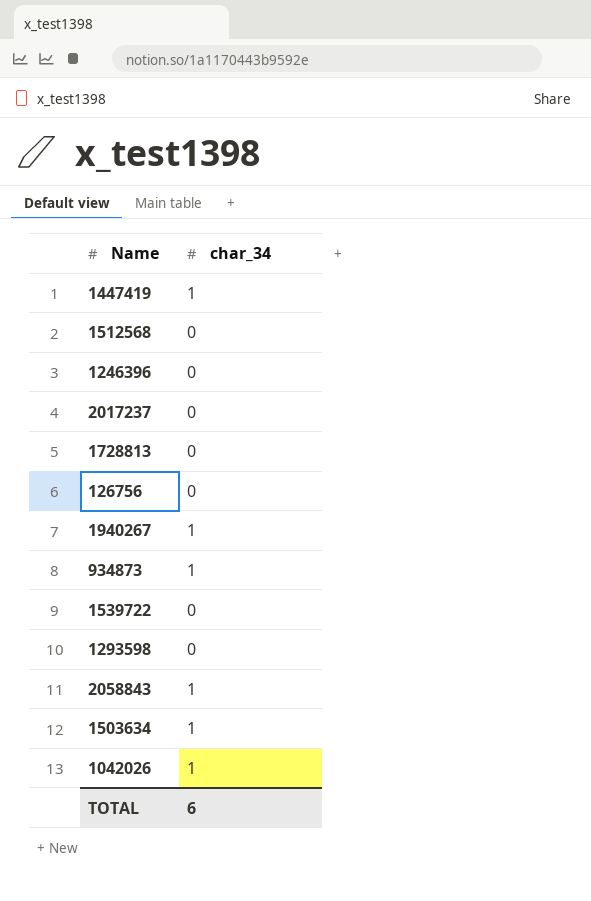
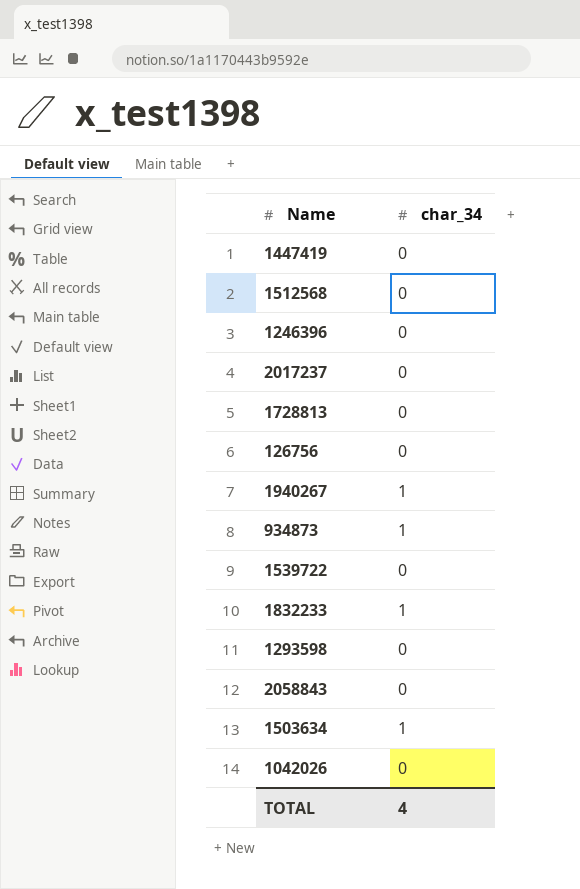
1447419 | char_34: 1 -> 0
row 1832233: none -> 1
2058843 | char_34: 1 -> 0
1042026 | char_34: 1 -> 0
TOTAL | char_34: 6 -> 4

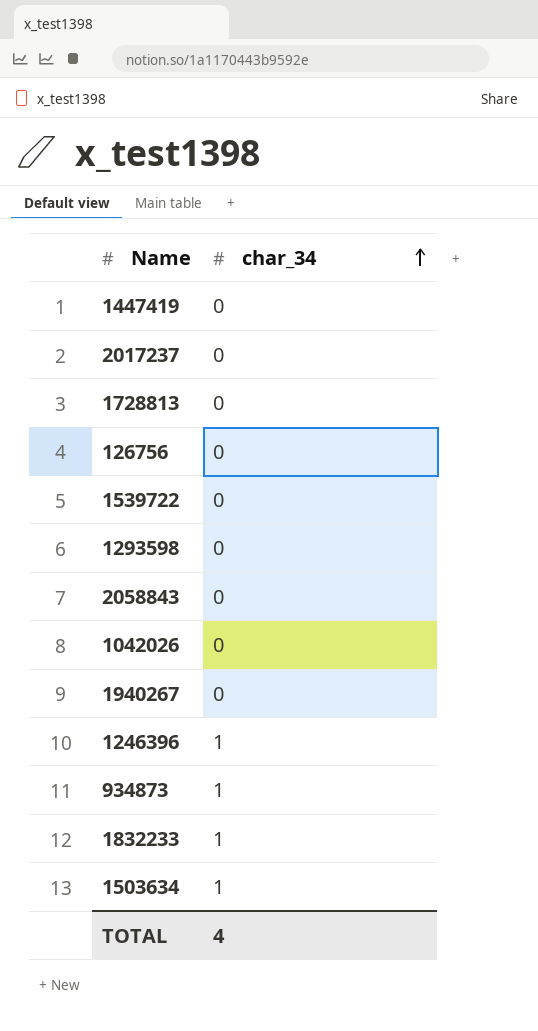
row order: none -> char_34 ascending
row 1512568: 0 -> none
1940267 | char_34: 1 -> 0
1246396 | char_34: 0 -> 1

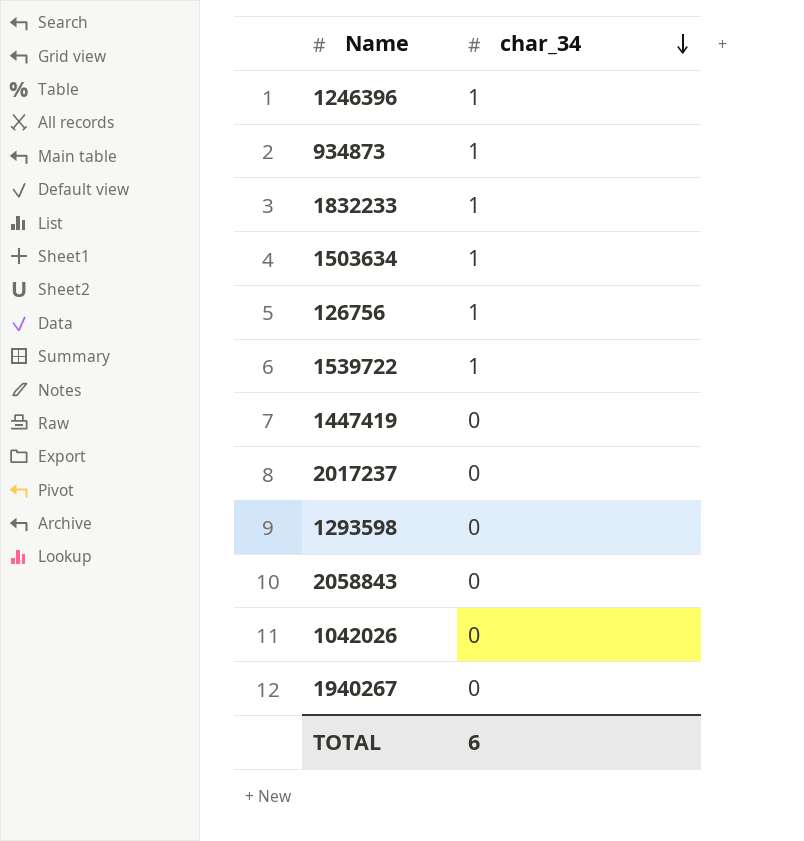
row order: char_34 ascending -> char_34 descending
row 1728813: 0 -> none
126756 | char_34: 0 -> 1
1539722 | char_34: 0 -> 1
TOTAL | char_34: 4 -> 6

